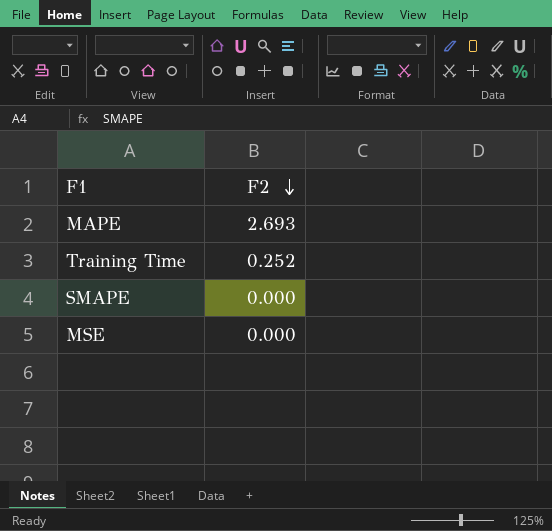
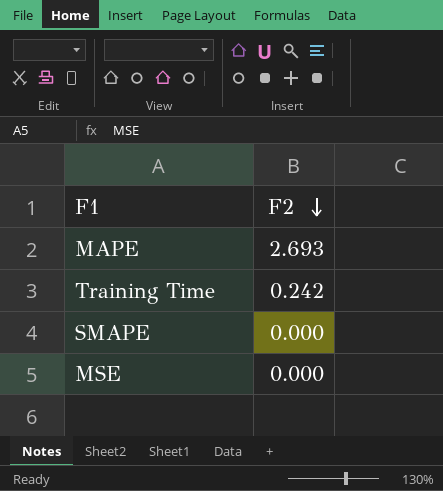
Training Time | F2: 0.252 -> 0.242

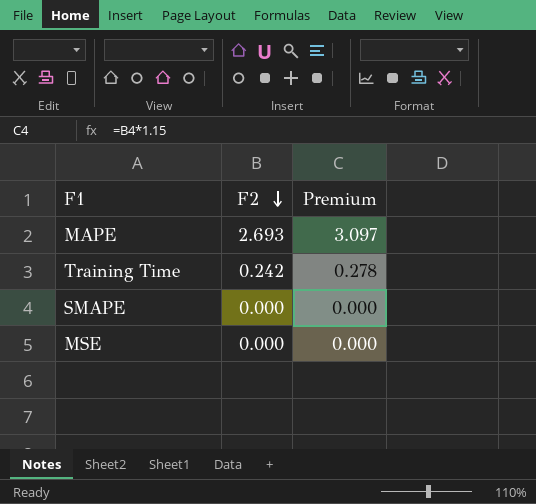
column Premium | formula: none -> [F2] * 1.15

